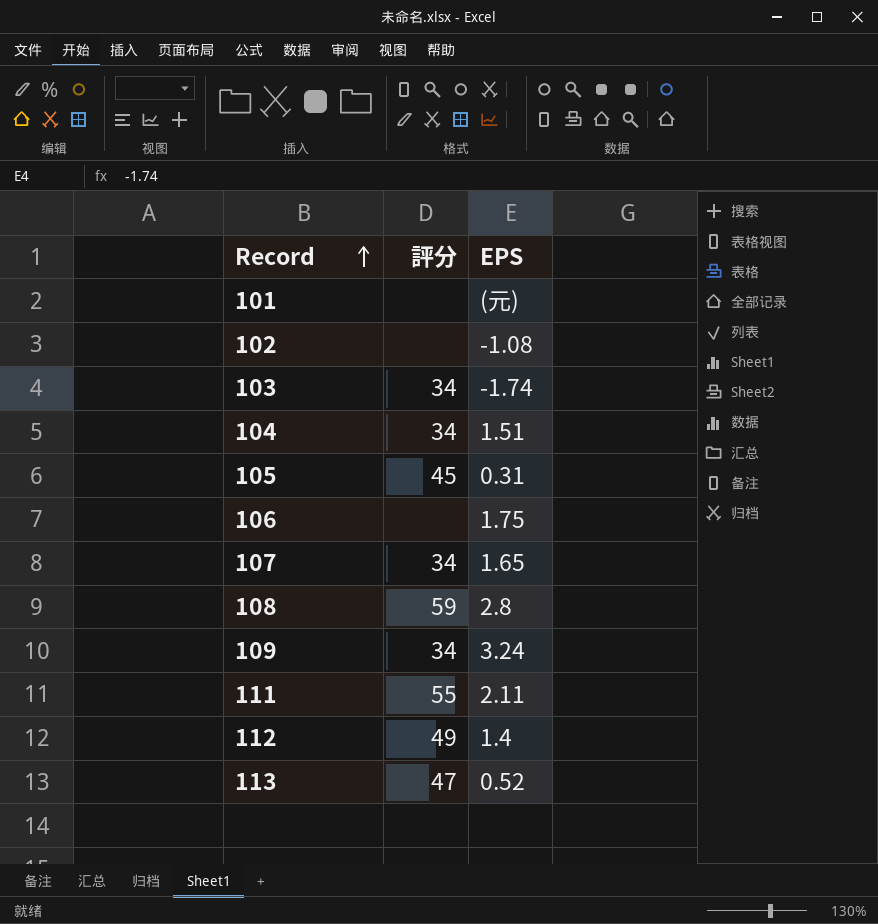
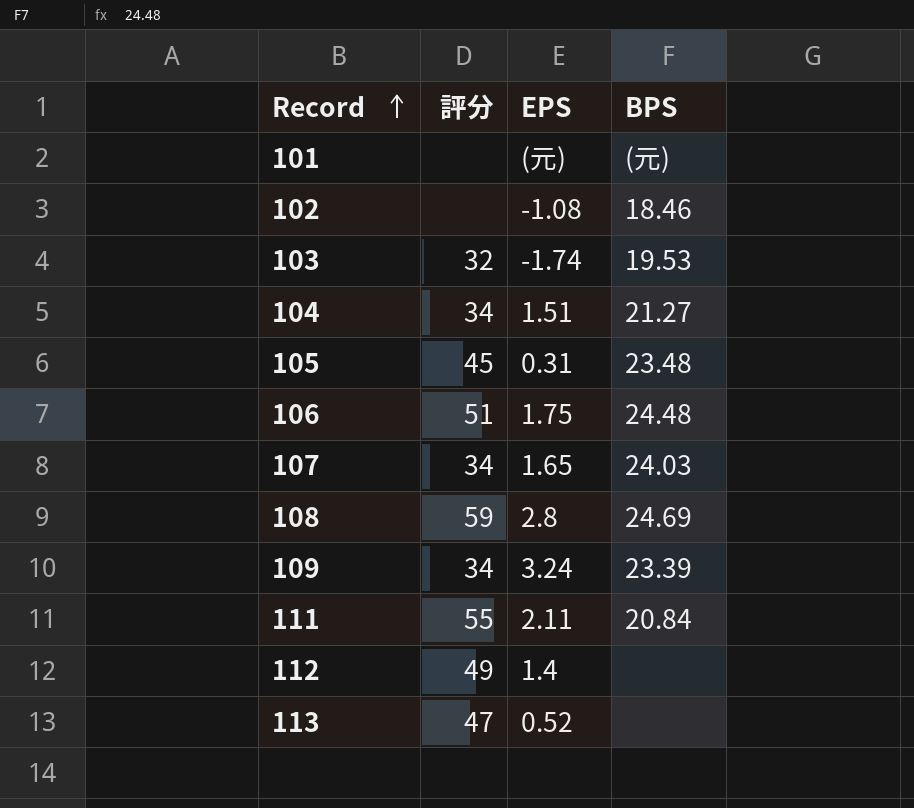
column BPS | position: none -> 4
103 | 評分: 34 -> 32
106 | 評分: none -> 51

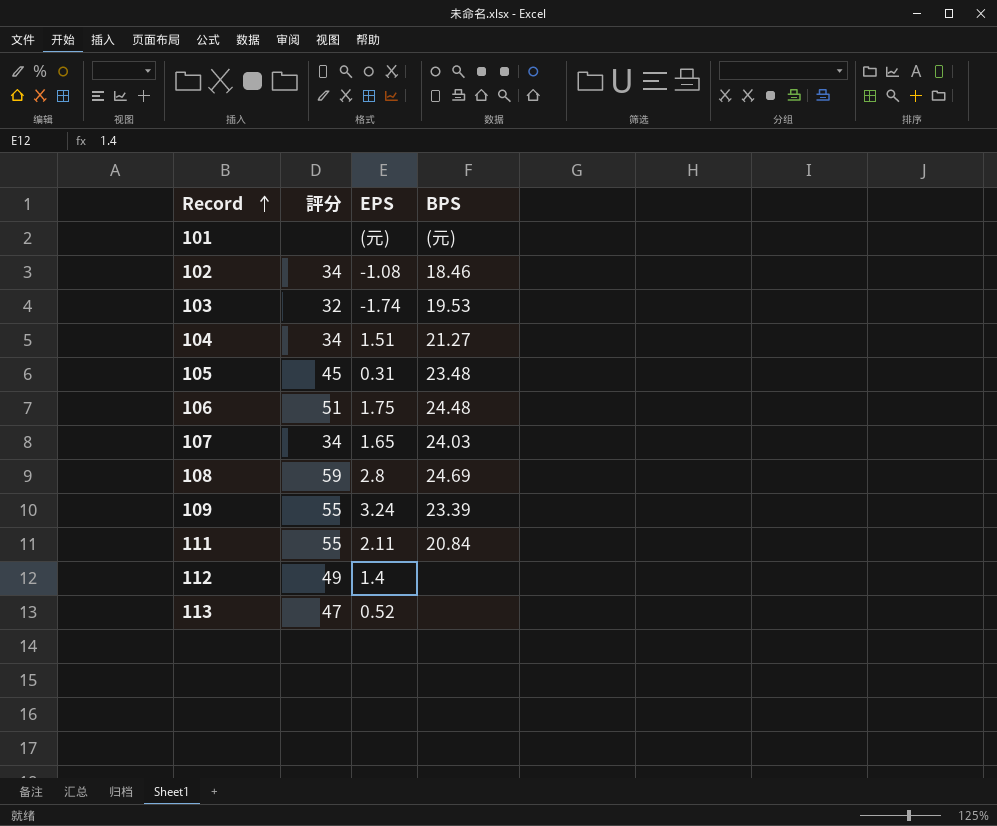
102 | 評分: none -> 34
109 | 評分: 34 -> 55

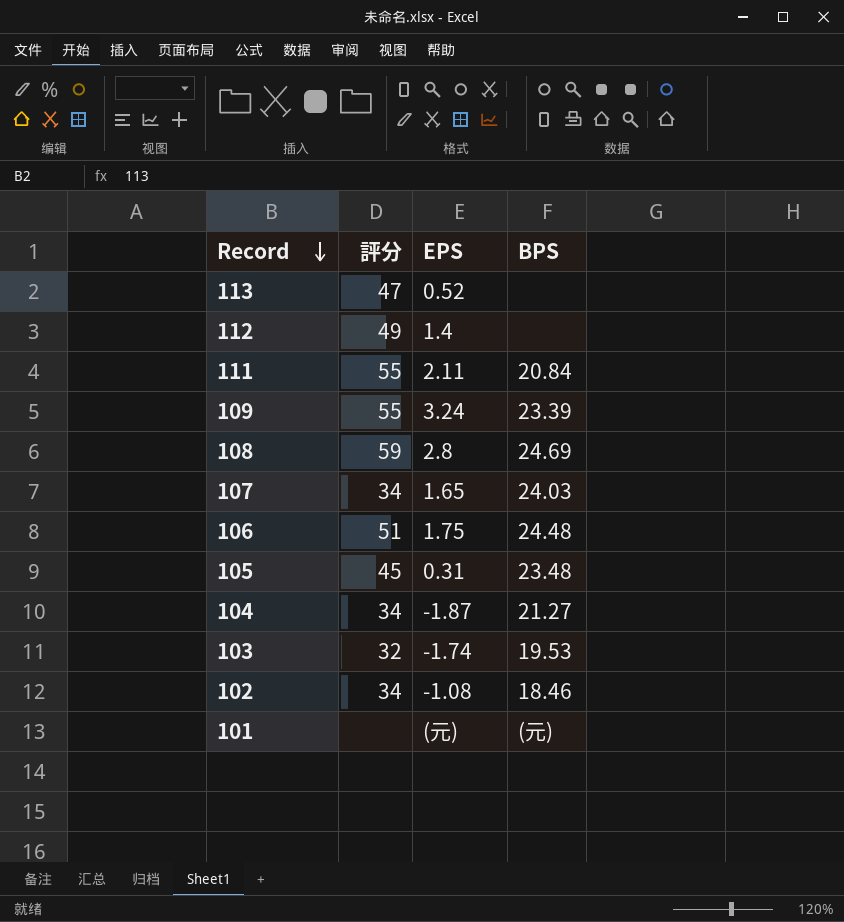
row order: Record ascending -> Record descending
104 | EPS: 1.51 -> -1.87

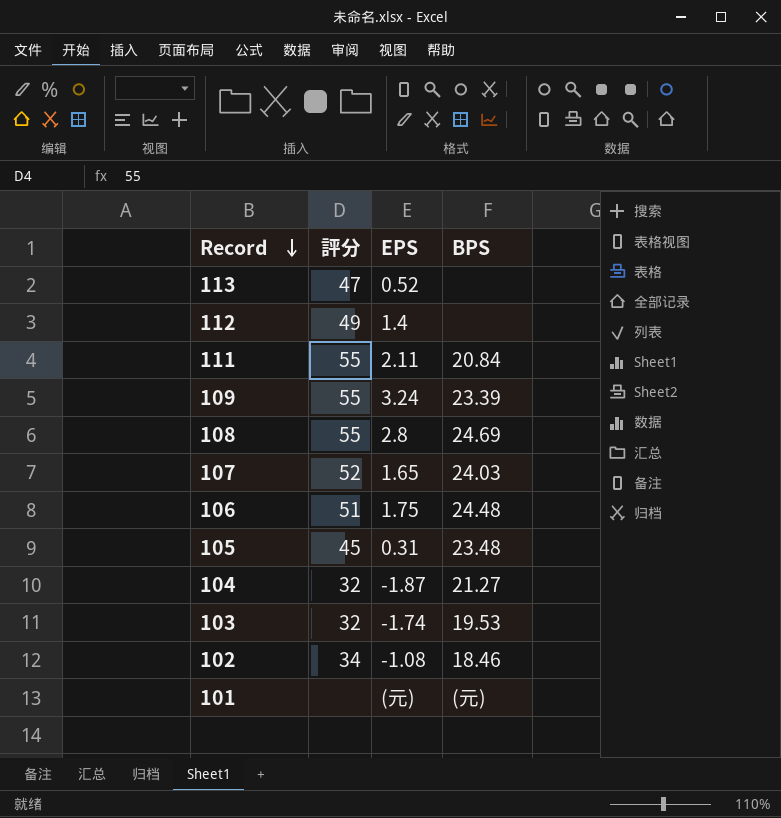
108 | 評分: 59 -> 55
107 | 評分: 34 -> 52
104 | 評分: 34 -> 32

